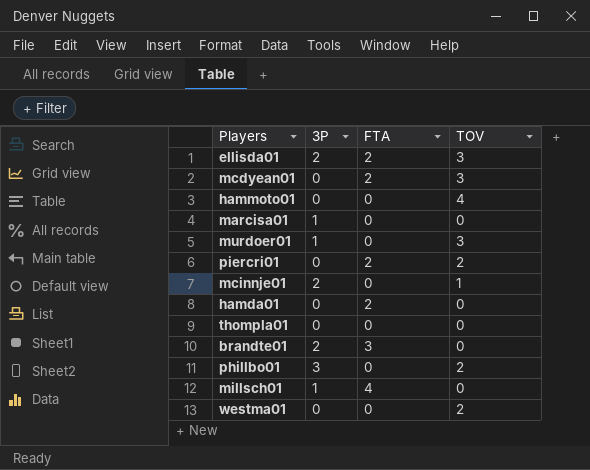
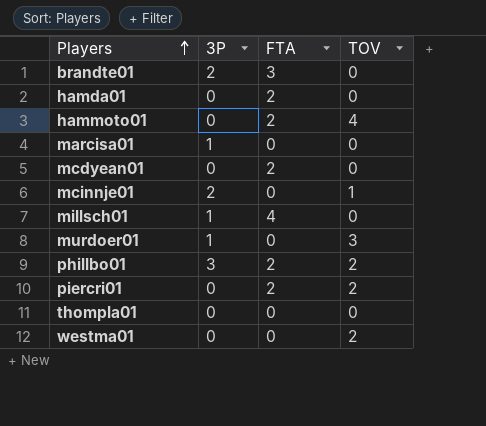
row order: none -> Players ascending
row ellisda01: 2 | 2 | 3 -> none
hammoto01 | FTA: 0 -> 2
mcdyean01 | TOV: 3 -> 0
phillbo01 | FTA: 0 -> 2

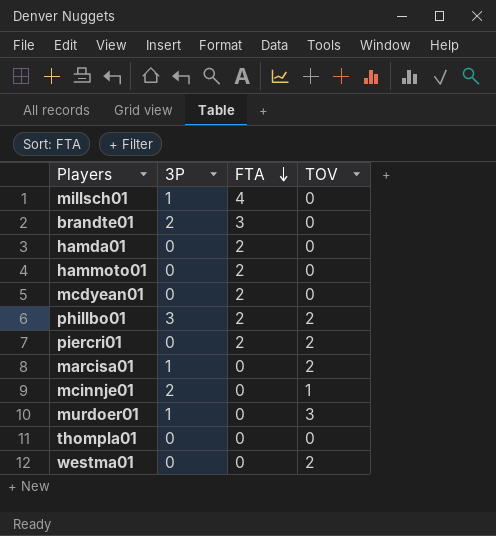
row order: Players ascending -> FTA descending
hammoto01 | TOV: 4 -> 0
marcisa01 | TOV: 0 -> 2

